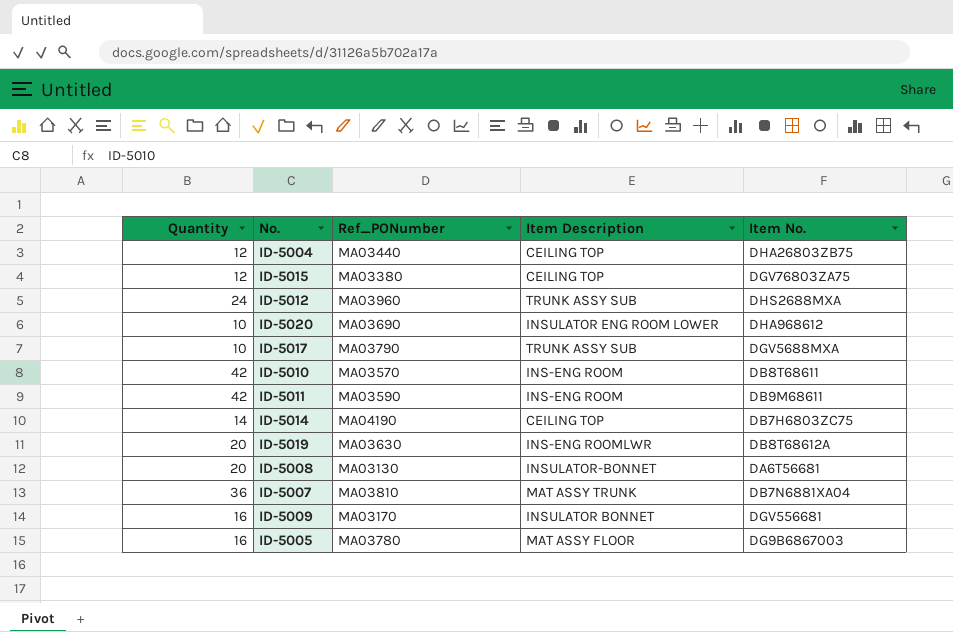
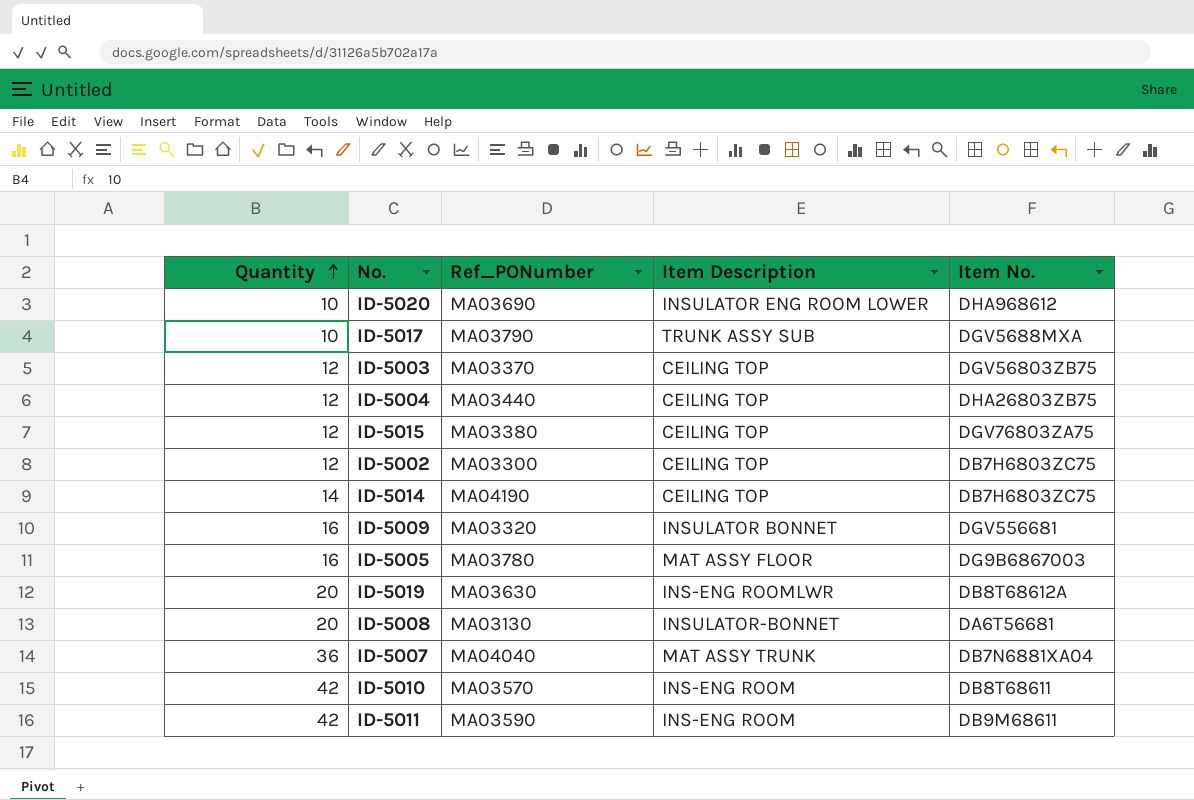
row order: none -> Quantity ascending
row ID-5012: 24 | MA03960 | TRUNK ASSY SUB | DHS2688MXA -> none
row ID-5003: none -> 12 | MA03370 | CEILING TOP | DGV56803ZB75
row ID-5002: none -> 12 | MA03300 | CEILING TOP | DB7H6803ZC75
ID-5009 | Ref_PONumber: MA03170 -> MA03320
ID-5007 | Ref_PONumber: MA03810 -> MA04040

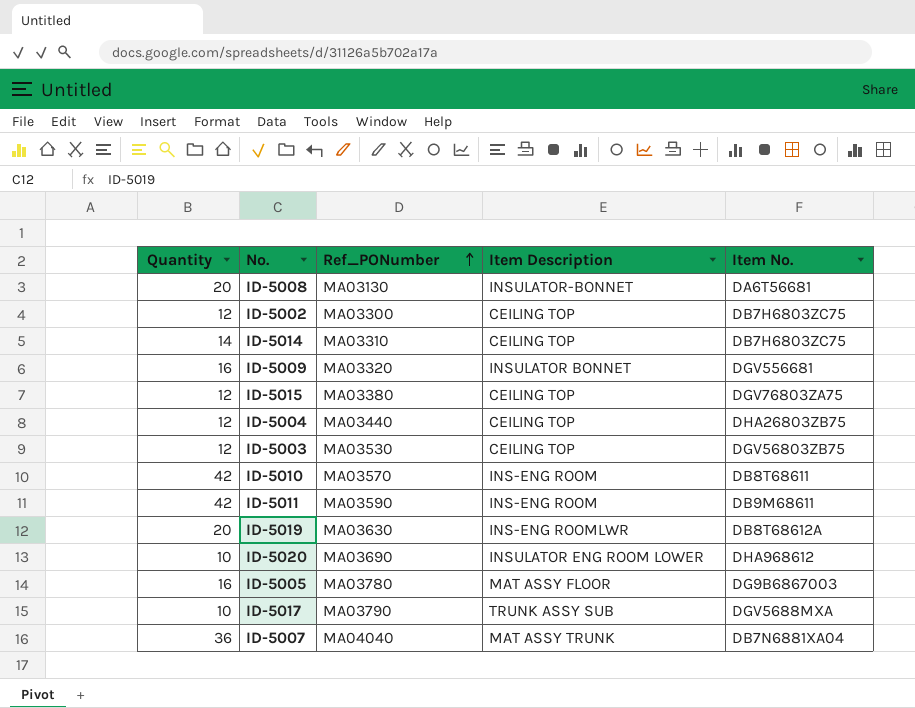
row order: Quantity ascending -> Ref_PONumber ascending
ID-5014 | Ref_PONumber: MA04190 -> MA03310
ID-5003 | Ref_PONumber: MA03370 -> MA03530

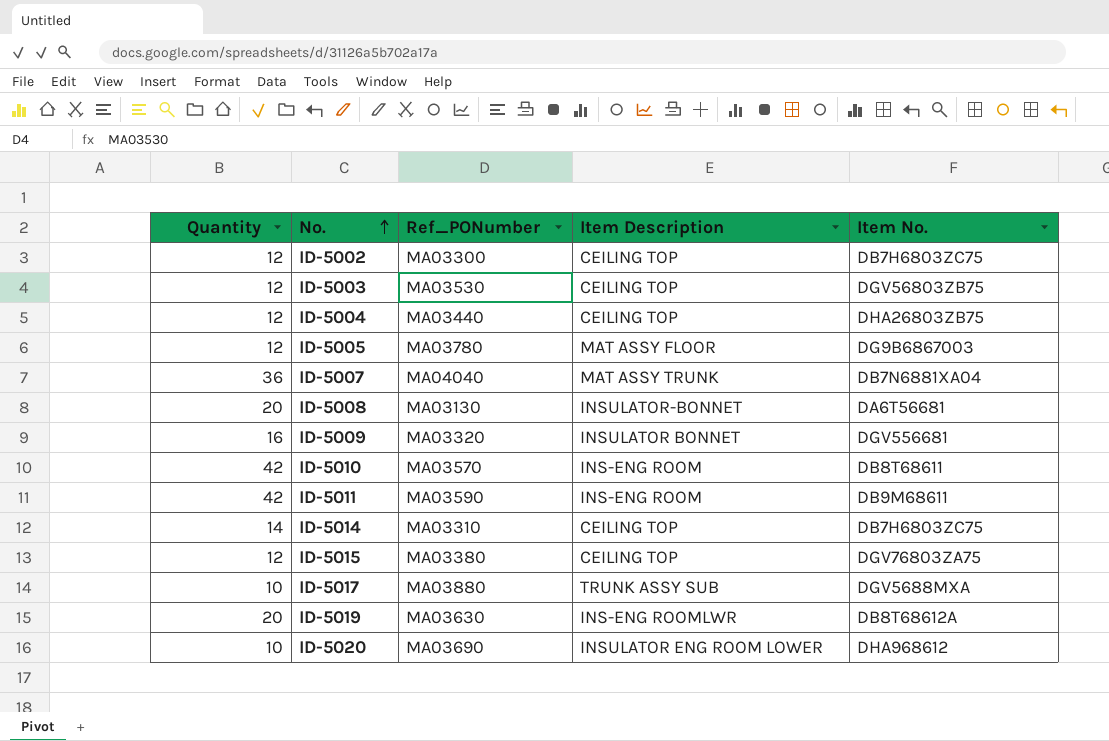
row order: Ref_PONumber ascending -> No. ascending
ID-5005 | Quantity: 16 -> 12
ID-5017 | Ref_PONumber: MA03790 -> MA03880

